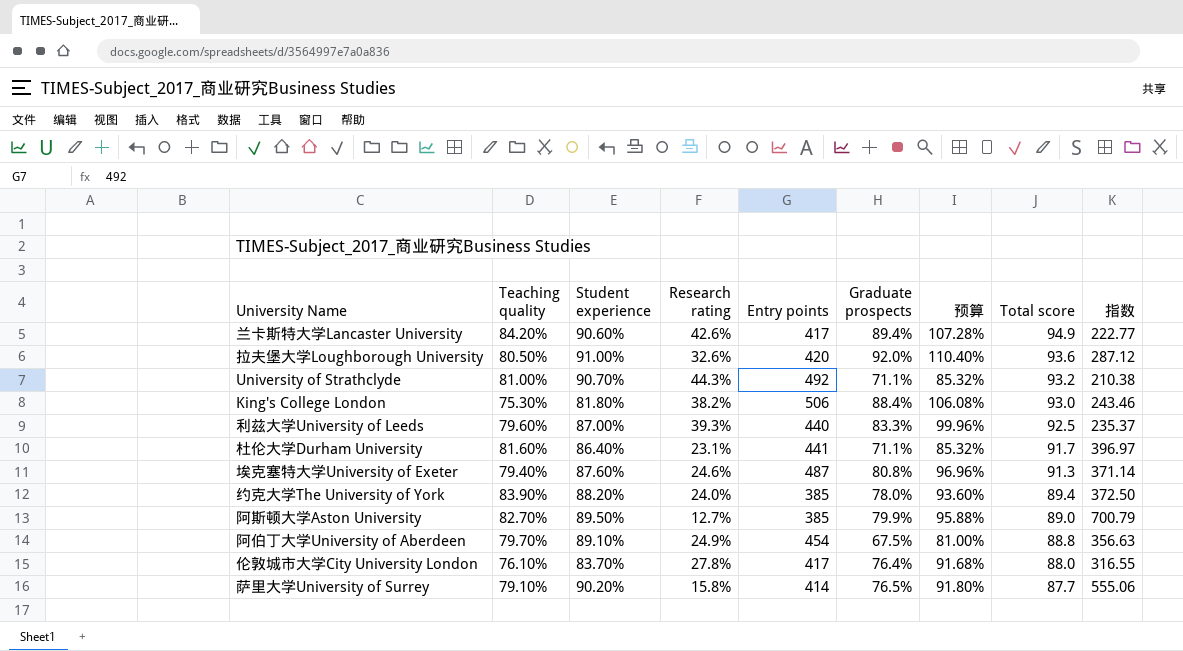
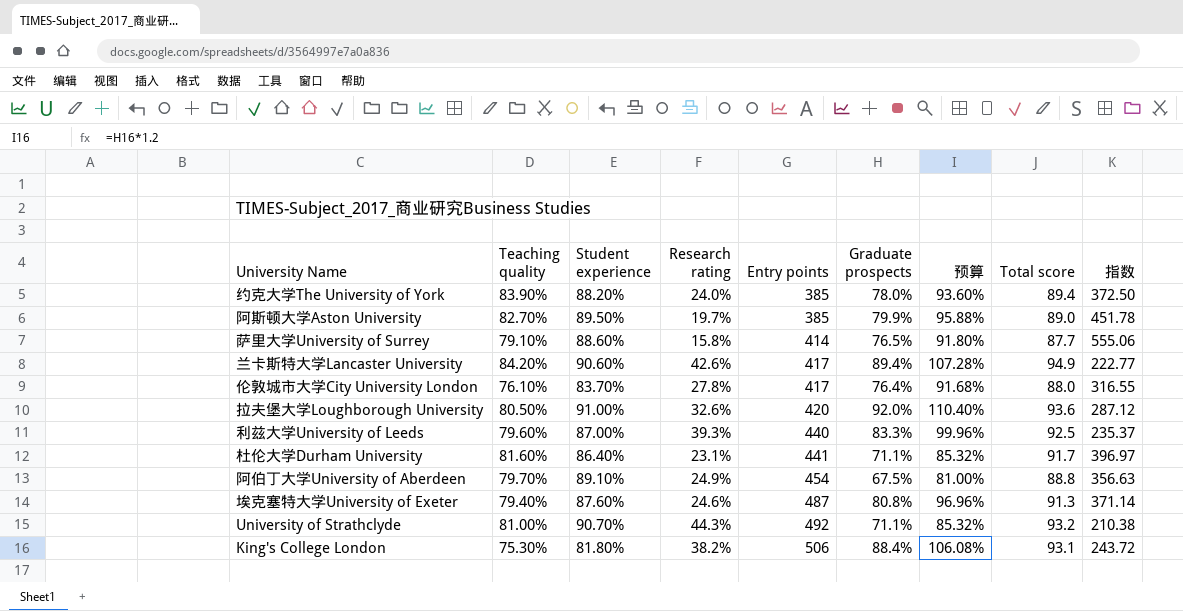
row order: Total score descending -> Entry points ascending
阿斯顿大学Aston University | Research rating: 12.7% -> 19.7%
阿斯顿大学Aston University | 指数: 700.79 -> 451.78
萨里大学University of Surrey | Student experience: 90.20% -> 88.60%
King's College London | Total score: 93.0 -> 93.1
King's College London | 指数: 243.46 -> 243.72

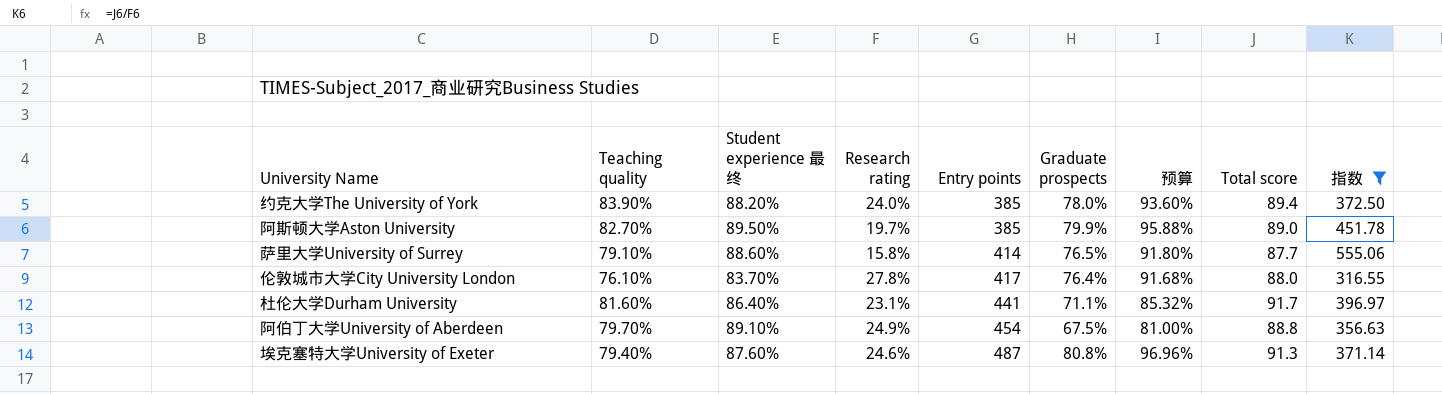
filter: none -> 指数 >= 316.55
column name: Student experience -> Student experience 最终

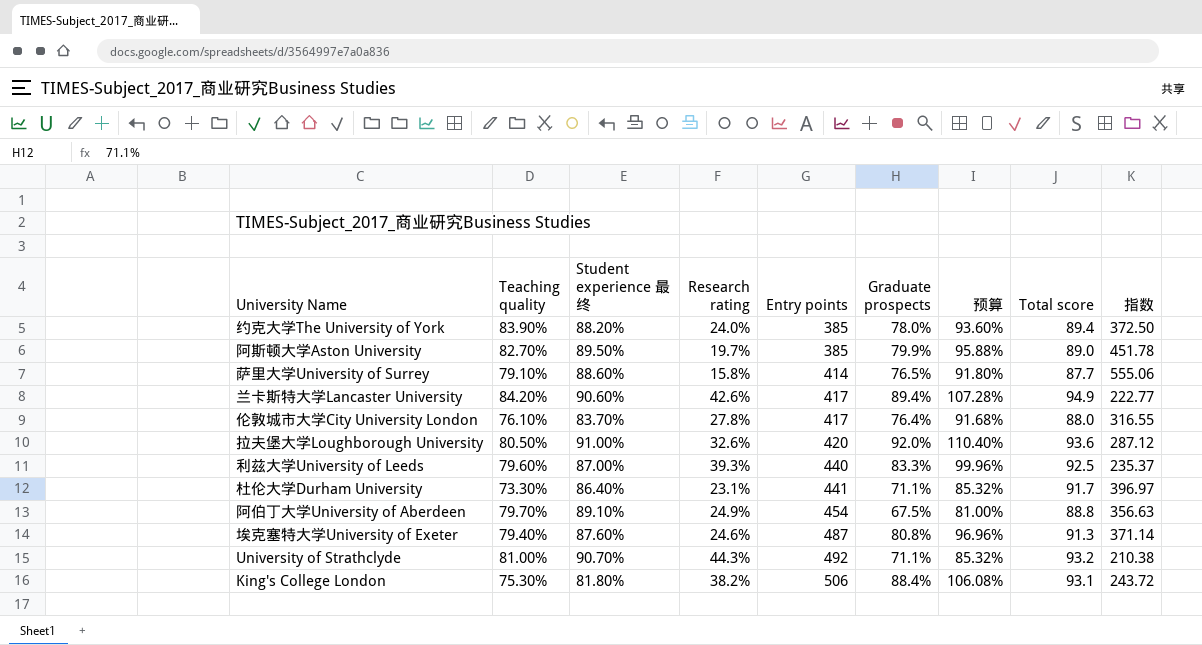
filter: 指数 >= 316.55 -> none
杜伦大学Durham University | Teaching quality: 81.60% -> 73.30%

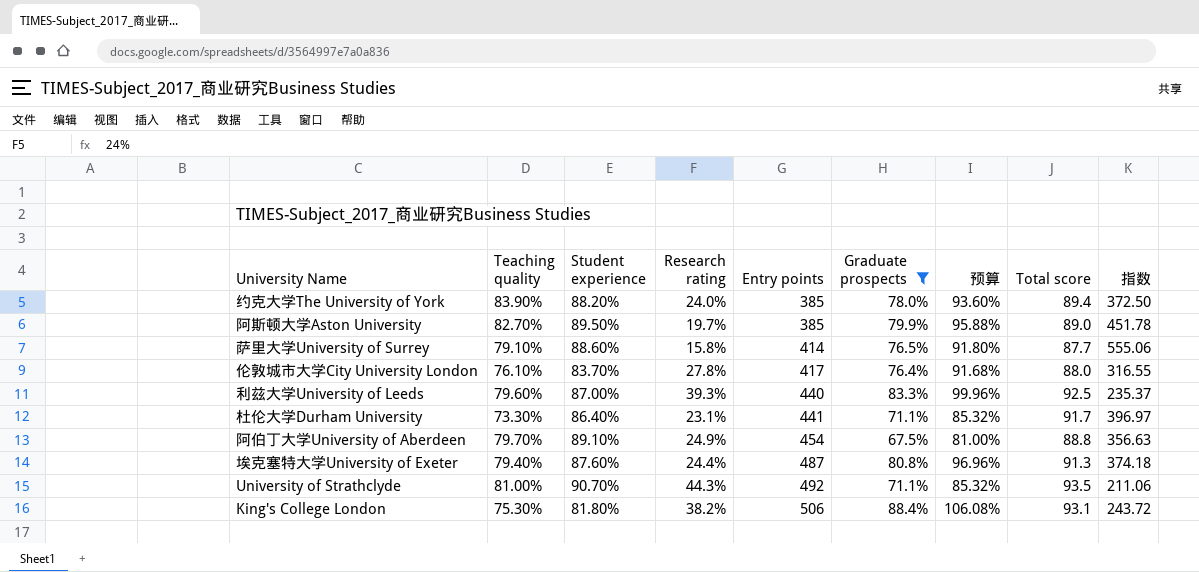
filter: none -> Graduate prospects <= 88.4%
column name: Student experience 最终 -> Student experience
埃克塞特大学University of Exeter | Research rating: 24.6% -> 24.4%
埃克塞特大学University of Exeter | 指数: 371.14 -> 374.18
University of Strathclyde | Total score: 93.2 -> 93.5
University of Strathclyde | 指数: 210.38 -> 211.06

